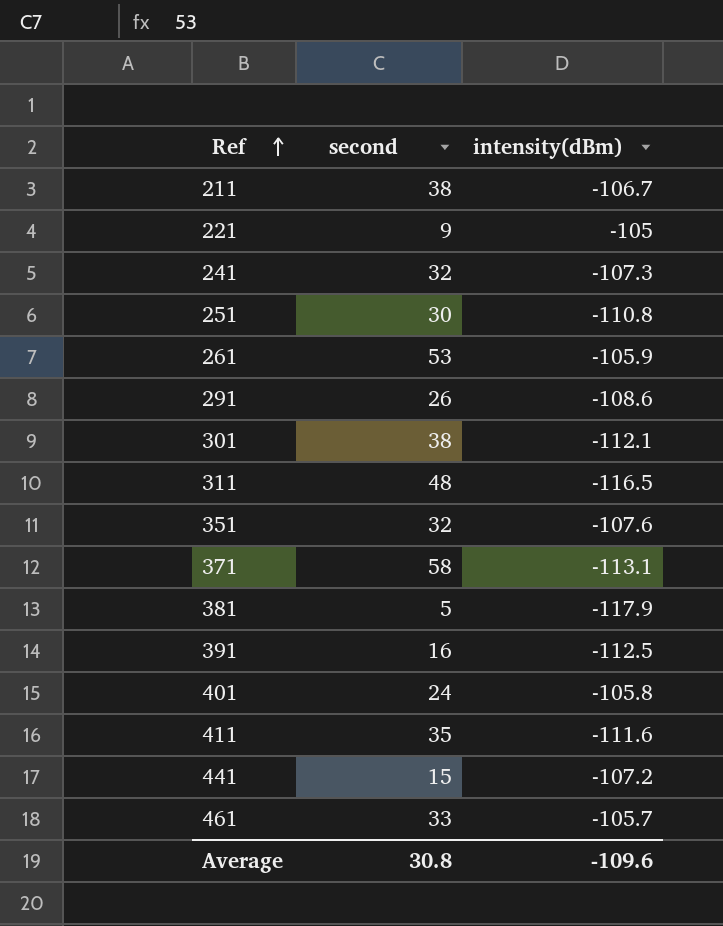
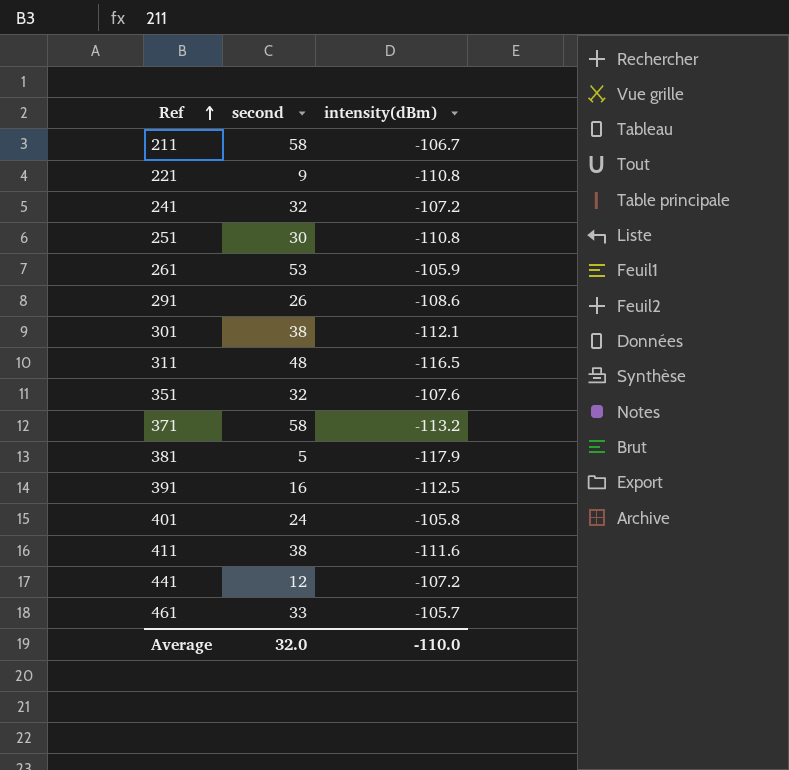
211 | second: 38 -> 58
221 | intensity(dBm): -105 -> -110.8
241 | intensity(dBm): -107.3 -> -107.2
371 | intensity(dBm): -113.1 -> -113.2
411 | second: 35 -> 38
441 | second: 15 -> 12
Average | second: 30.8 -> 32.0
Average | intensity(dBm): -109.6 -> -110.0

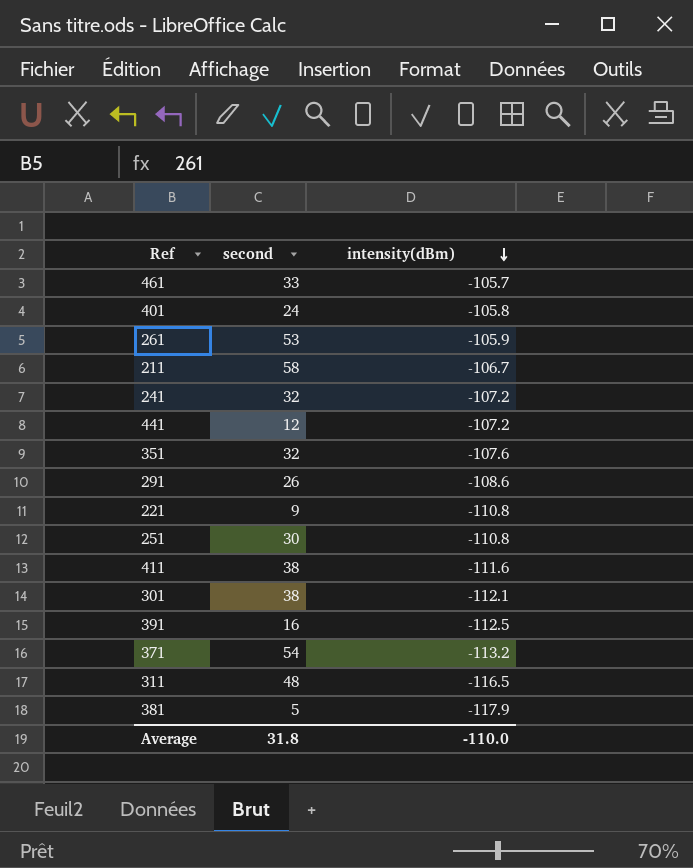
row order: Ref ascending -> intensity(dBm) descending
371 | second: 58 -> 54
Average | second: 32.0 -> 31.8

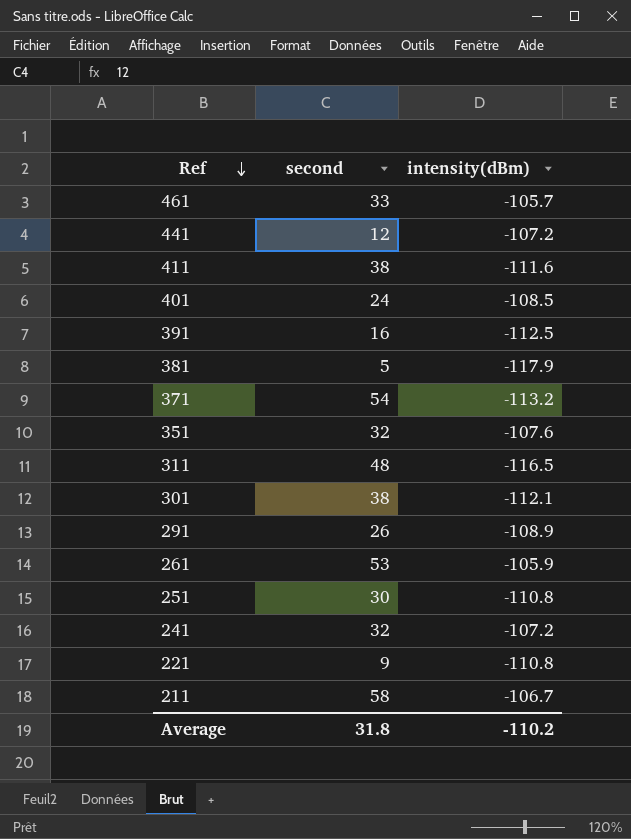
row order: intensity(dBm) descending -> Ref descending
401 | intensity(dBm): -105.8 -> -108.5
291 | intensity(dBm): -108.6 -> -108.9
Average | intensity(dBm): -110.0 -> -110.2

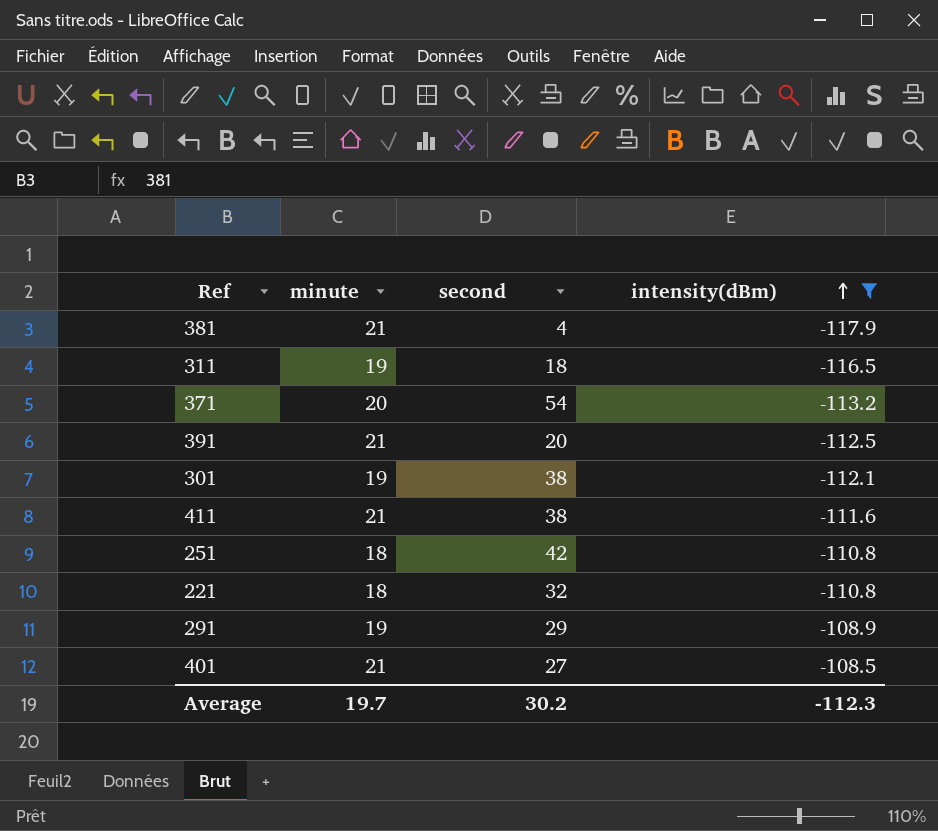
filter: none -> intensity(dBm) <= -108.5
row order: Ref descending -> intensity(dBm) ascending
column minute | position: none -> 2
381 | second: 5 -> 4
311 | second: 48 -> 18
391 | second: 16 -> 20
251 | second: 30 -> 42
221 | second: 9 -> 32
291 | second: 26 -> 29
401 | second: 24 -> 27
Average | second: 31.8 -> 30.2
Average | intensity(dBm): -110.2 -> -112.3

